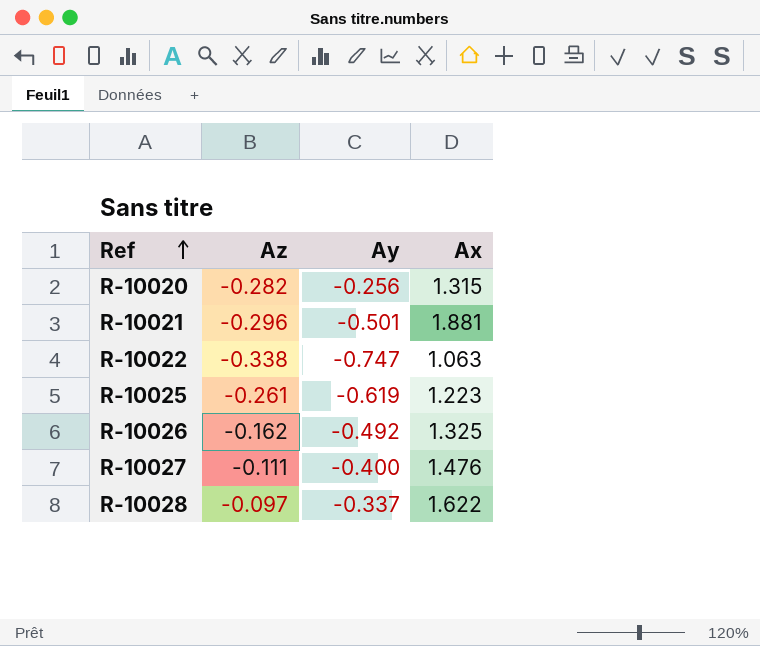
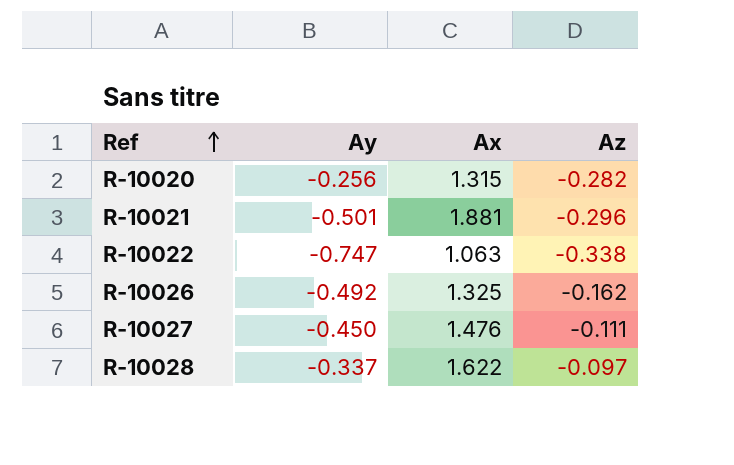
column Az | position: 2 -> 4
row R-10025: -0.261 | -0.619 | 1.223 -> none
R-10027 | Ay: -0.400 -> -0.450

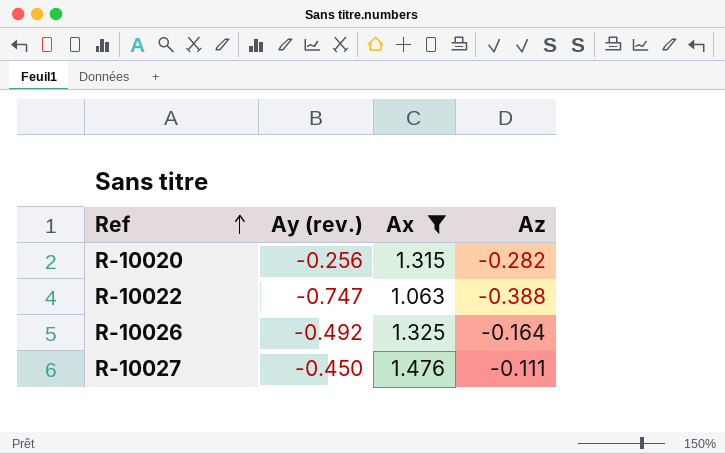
filter: none -> Ax <= 1.476
column name: Ay -> Ay (rev.)
R-10022 | Az: -0.338 -> -0.388
R-10026 | Az: -0.162 -> -0.164

